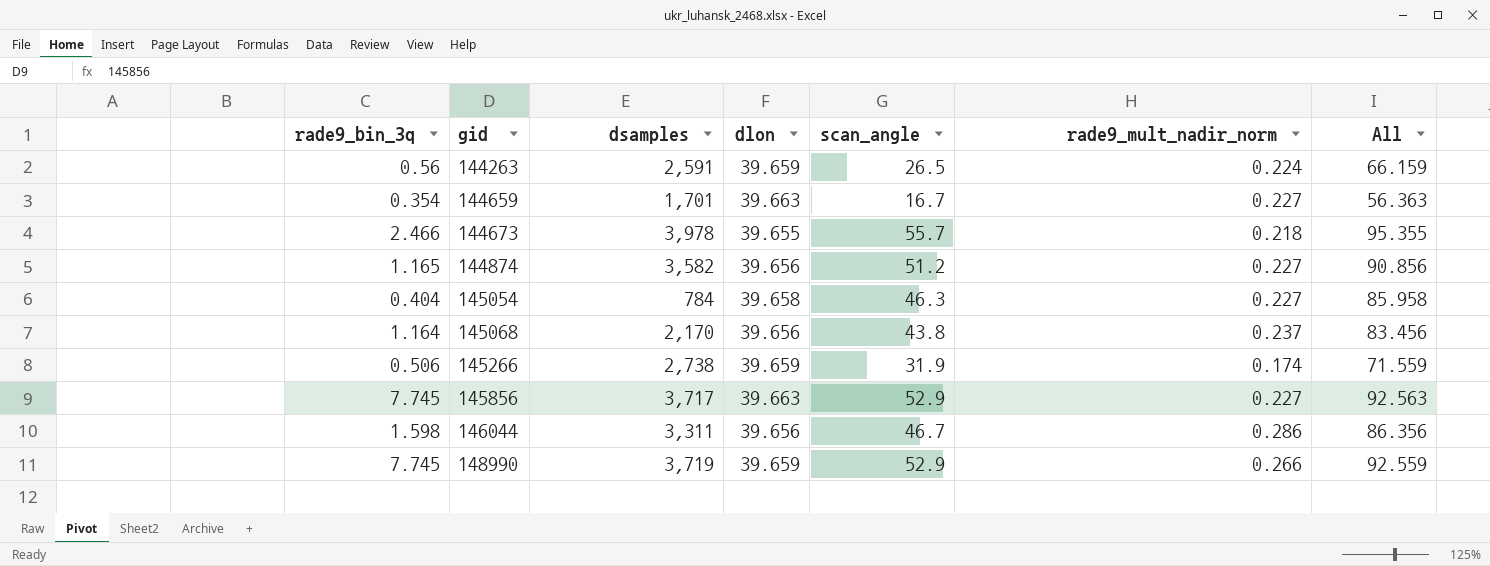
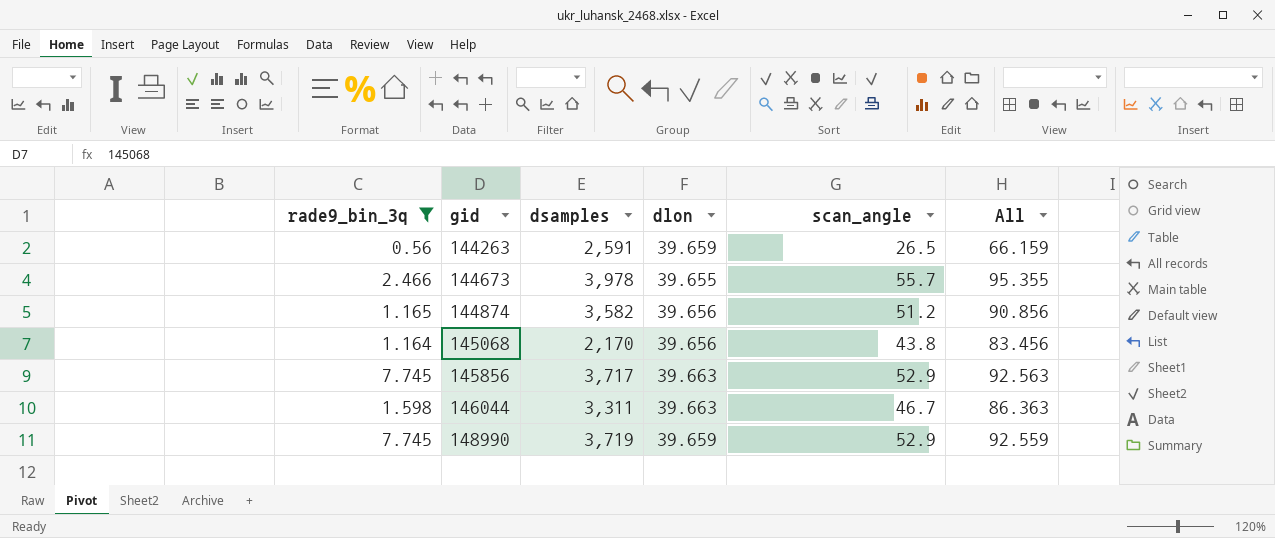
filter: none -> rade9_bin_3q >= 0.56
column rade9_mult_nadir_norm | position: 6 -> none
146044 | dlon: 39.656 -> 39.663
146044 | All: 86.356 -> 86.363

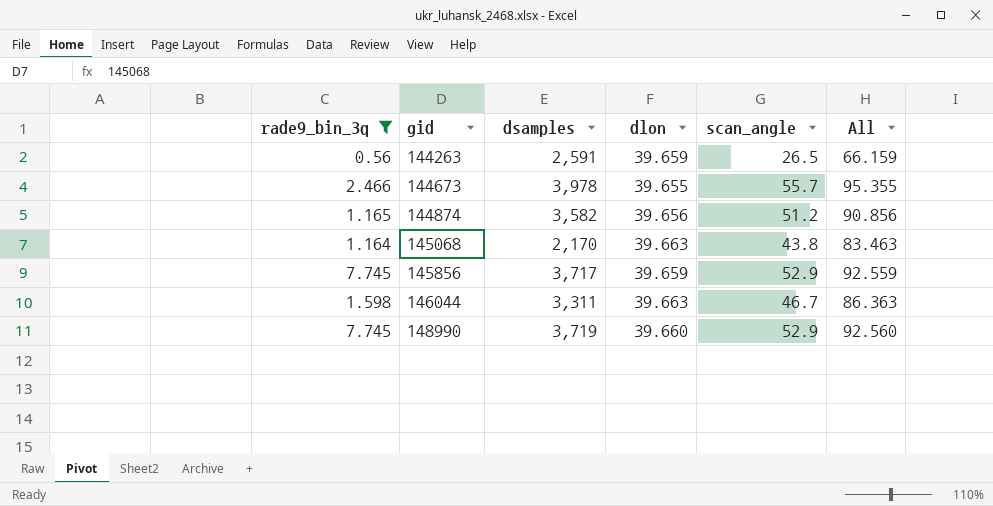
145068 | dlon: 39.656 -> 39.663
145068 | All: 83.456 -> 83.463
145856 | dlon: 39.663 -> 39.659
145856 | All: 92.563 -> 92.559
148990 | dlon: 39.659 -> 39.660
148990 | All: 92.559 -> 92.560

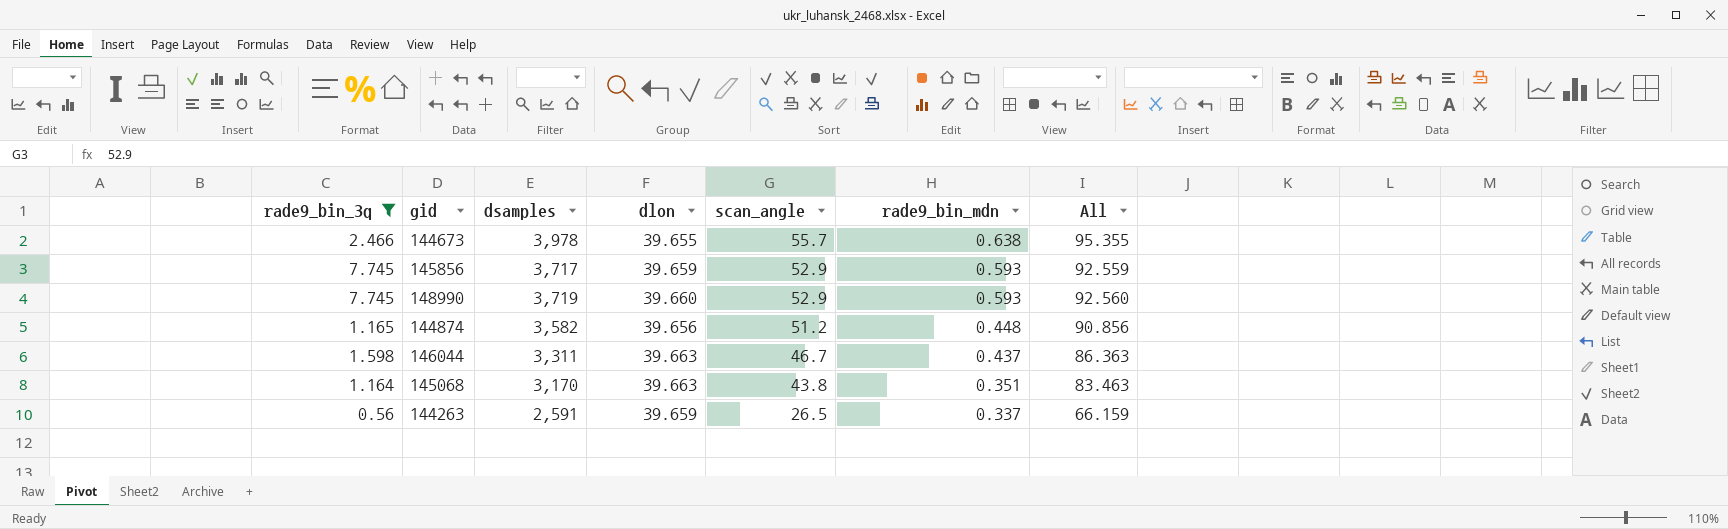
row order: gid ascending -> scan_angle descending
column rade9_bin_mdn | position: none -> 6
145068 | dsamples: 2,170 -> 3,170

